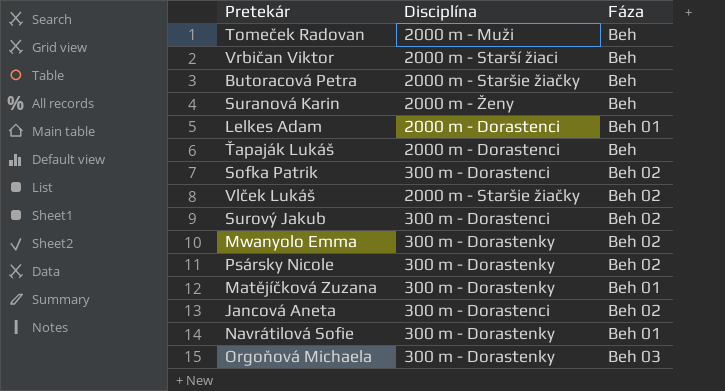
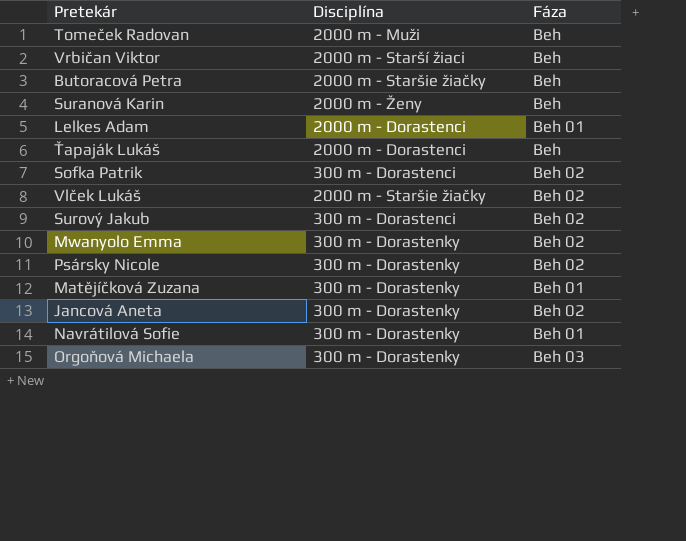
Jancová Aneta | Disciplína: 300 m - Dorastenci -> 300 m - Dorastenky

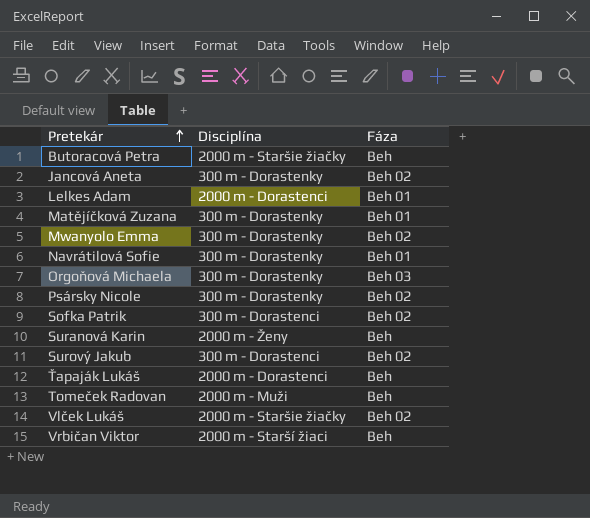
row order: none -> Pretekár ascending

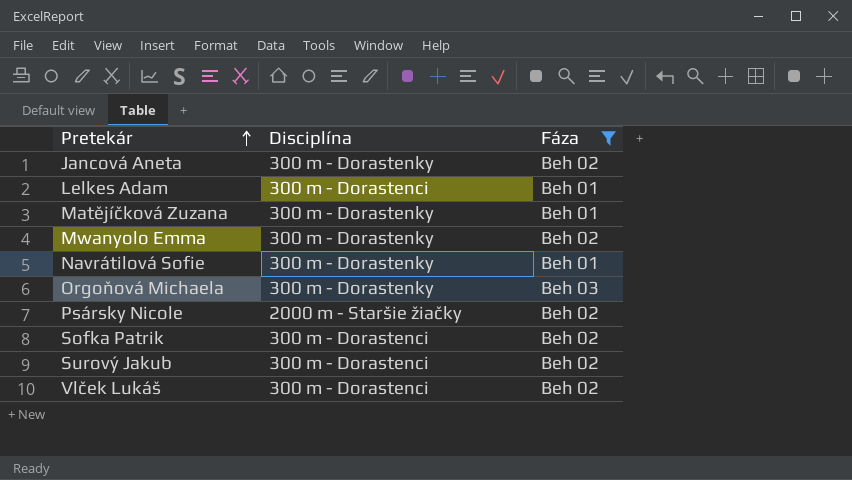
filter: none -> Fáza != Beh
Lelkes Adam | Disciplína: 2000 m - Dorastenci -> 300 m - Dorastenci
Psársky Nicole | Disciplína: 300 m - Dorastenky -> 2000 m - Staršie žiačky
Vlček Lukáš | Disciplína: 2000 m - Staršie žiačky -> 300 m - Dorastenci

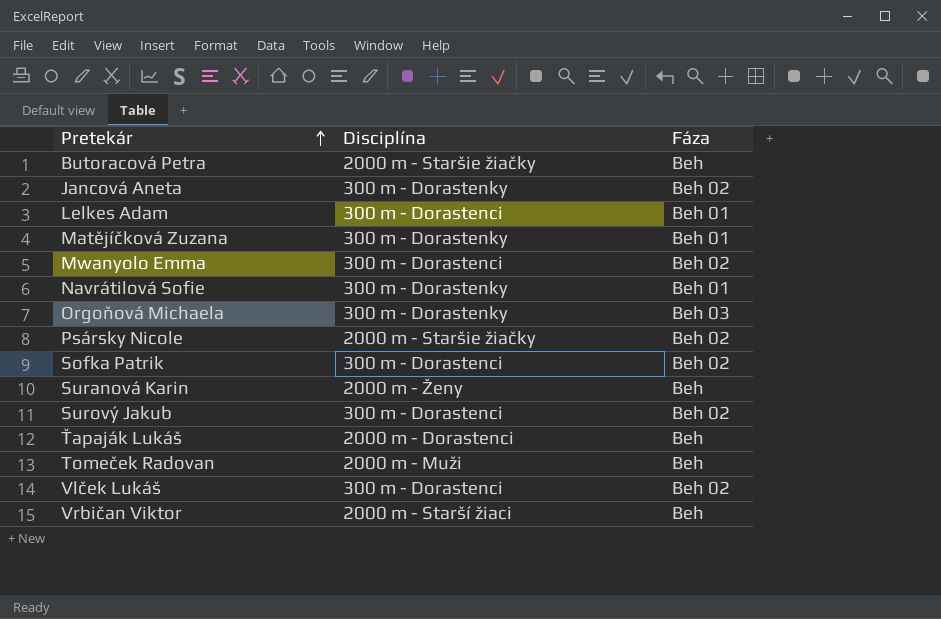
filter: Fáza != Beh -> none
Mwanyolo Emma | Disciplína: 300 m - Dorastenky -> 300 m - Dorastenci

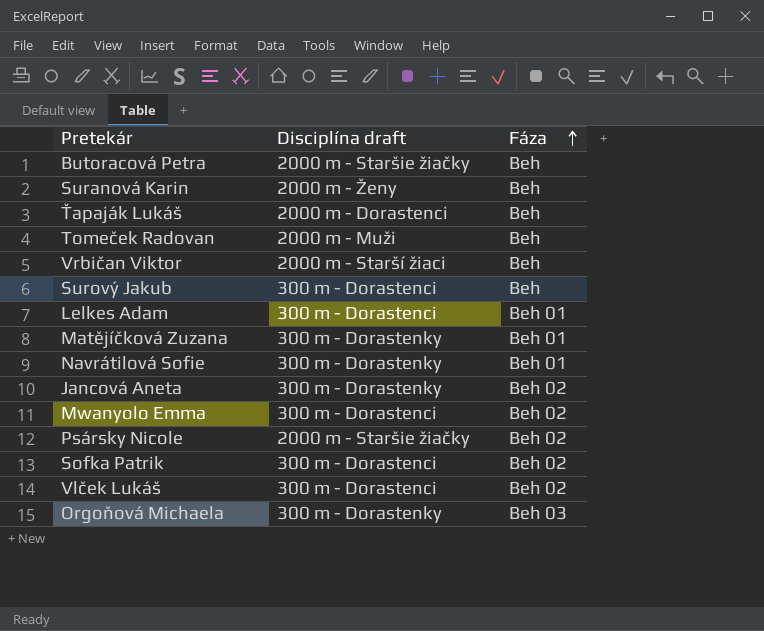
row order: Pretekár ascending -> Fáza ascending
column name: Disciplína -> Disciplína draft
Surový Jakub | Fáza: Beh 02 -> Beh

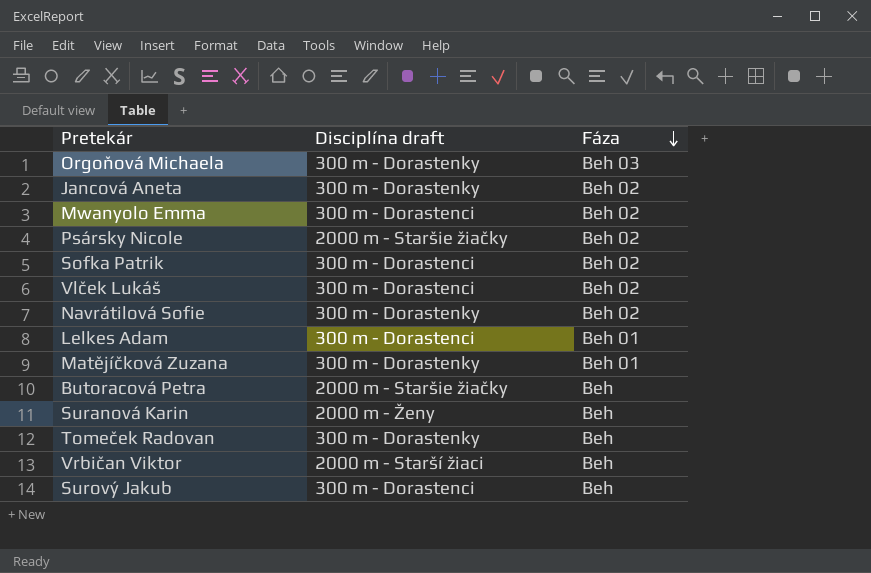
row order: Fáza ascending -> Fáza descending
row Ťapaják Lukáš: 2000 m - Dorastenci | Beh -> none
Navrátilová Sofie | Fáza: Beh 01 -> Beh 02
Tomeček Radovan | Disciplína draft: 2000 m - Muži -> 300 m - Dorastenky

